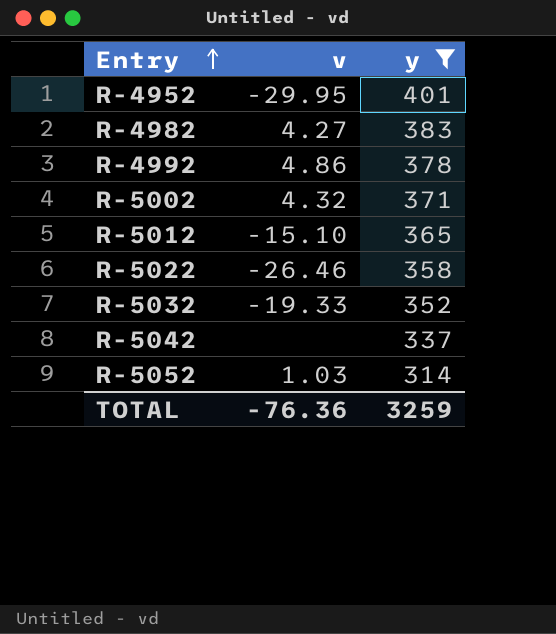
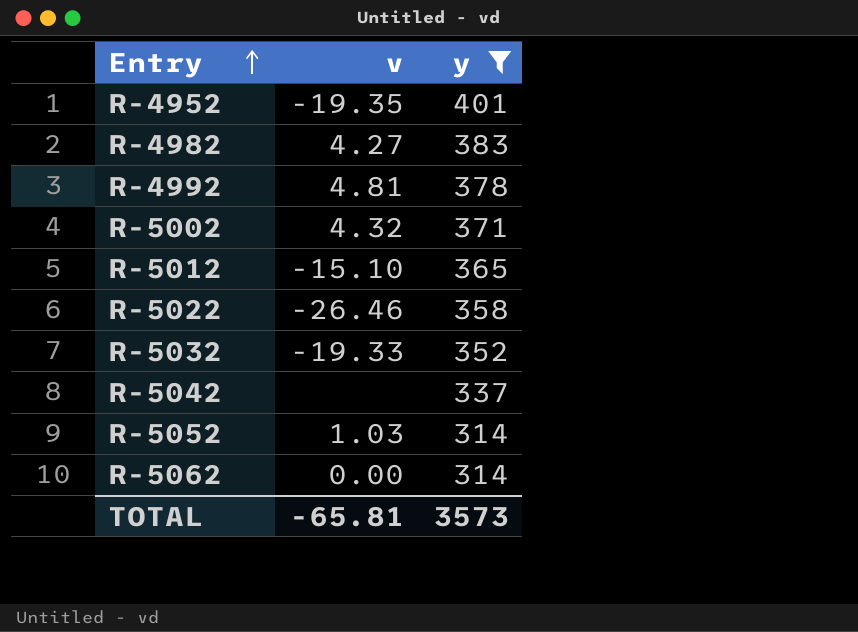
R-4952 | v: -29.95 -> -19.35
R-4992 | v: 4.86 -> 4.81
row R-5062: none -> 0.00 | 314
TOTAL | v: -76.36 -> -65.81
TOTAL | y: 3259 -> 3573

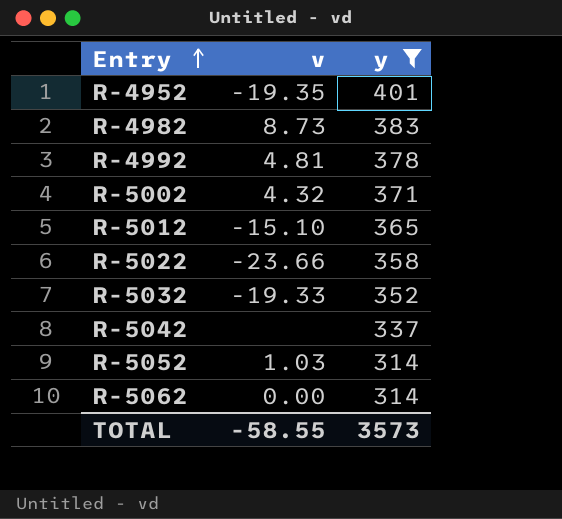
R-4982 | v: 4.27 -> 8.73
R-5022 | v: -26.46 -> -23.66
TOTAL | v: -65.81 -> -58.55

